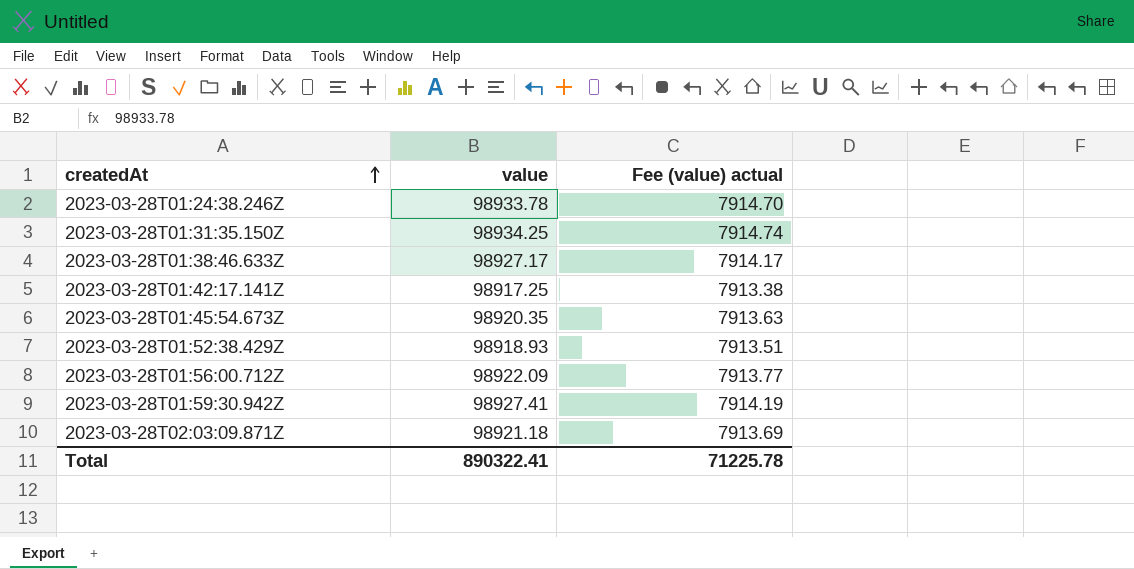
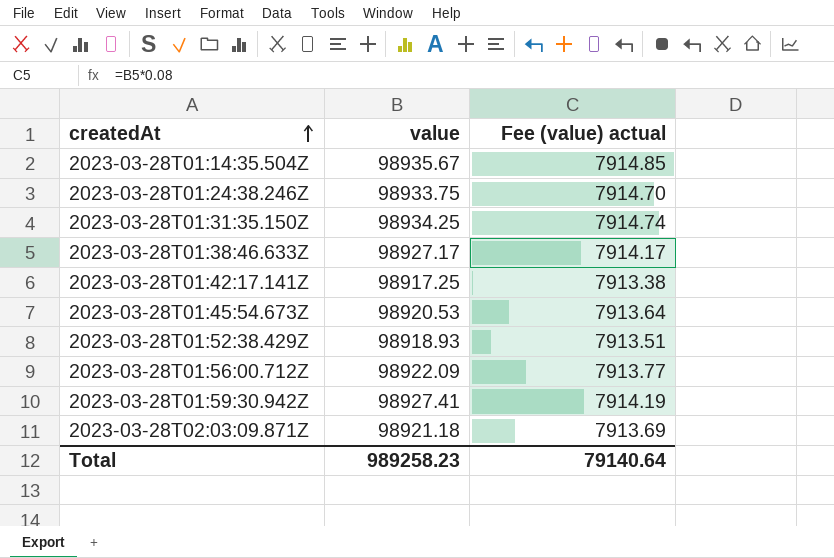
row 2023-03-28T01:14:35.504Z: none -> 98935.67 | 7914.85
2023-03-28T01:24:38.246Z | value: 98933.78 -> 98933.75
2023-03-28T01:45:54.673Z | value: 98920.35 -> 98920.53
2023-03-28T01:45:54.673Z | Fee (value) actual: 7913.63 -> 7913.64
Total | value: 890322.41 -> 989258.23
Total | Fee (value) actual: 71225.78 -> 79140.64

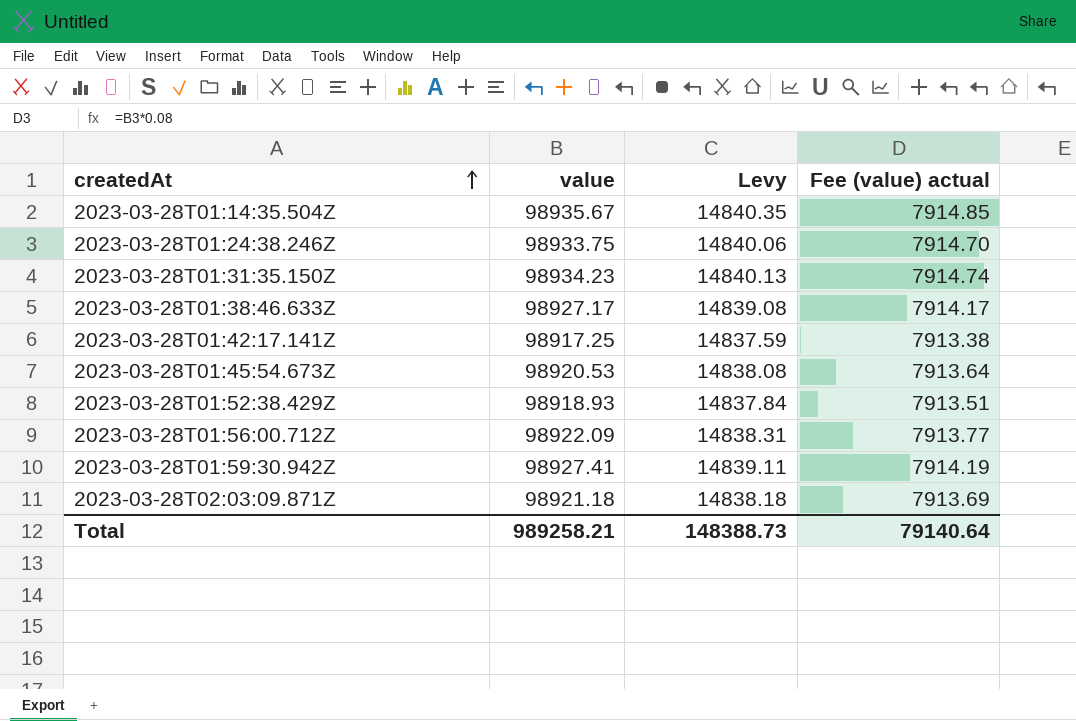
column Levy | formula: none -> [value] * 0.15
2023-03-28T01:31:35.150Z | value: 98934.25 -> 98934.23
Total | value: 989258.23 -> 989258.21

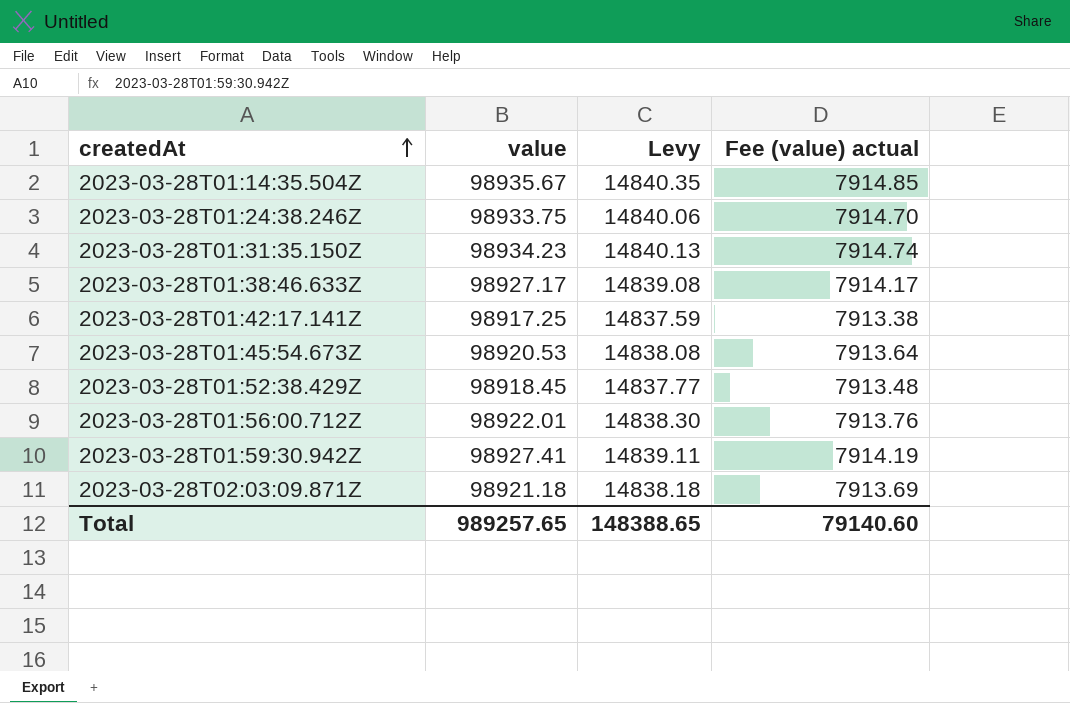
2023-03-28T01:52:38.429Z | value: 98918.93 -> 98918.45
2023-03-28T01:52:38.429Z | Levy: 14837.84 -> 14837.77
2023-03-28T01:52:38.429Z | Fee (value) actual: 7913.51 -> 7913.48
2023-03-28T01:56:00.712Z | value: 98922.09 -> 98922.01
2023-03-28T01:56:00.712Z | Levy: 14838.31 -> 14838.30
2023-03-28T01:56:00.712Z | Fee (value) actual: 7913.77 -> 7913.76
Total | value: 989258.21 -> 989257.65
Total | Levy: 148388.73 -> 148388.65
Total | Fee (value) actual: 79140.64 -> 79140.60

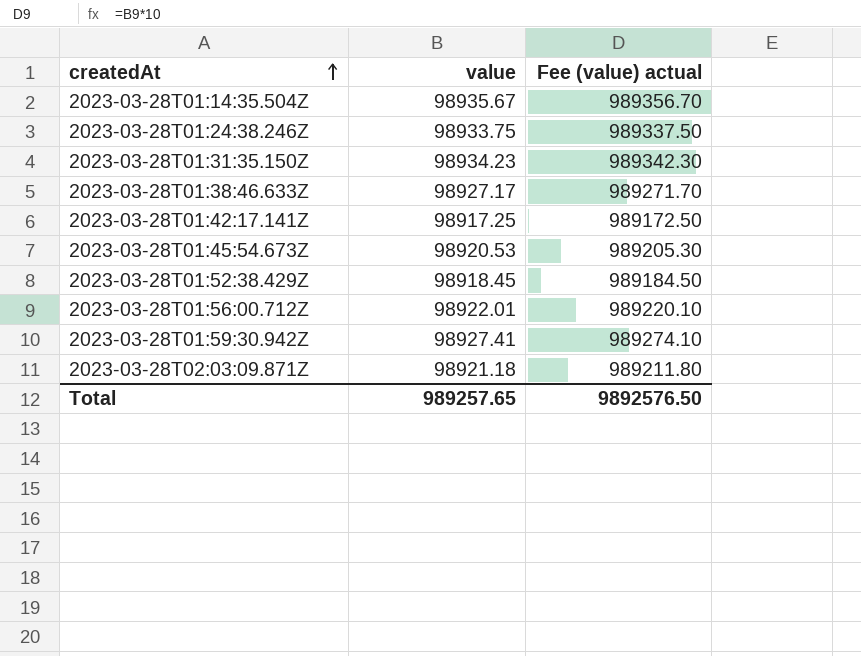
column Levy | formula: [value] * 0.15 -> none
column Fee (value) actual | formula: [value] * 0.08 -> [value] * 10
Total | Fee (value) actual: 79140.60 -> 9892576.50

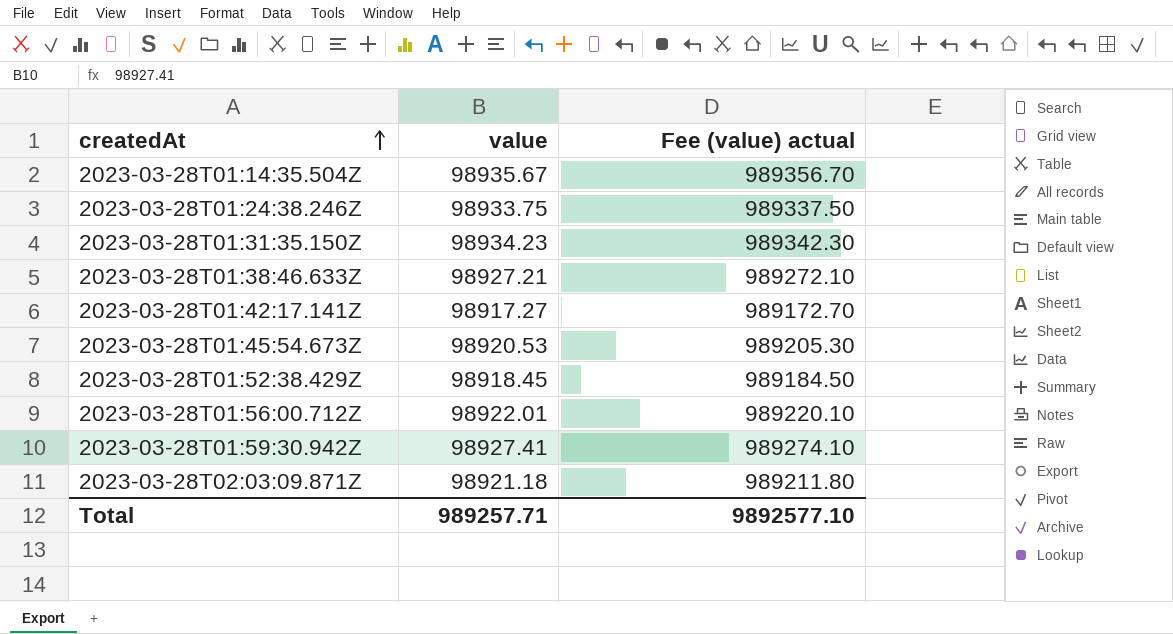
2023-03-28T01:38:46.633Z | value: 98927.17 -> 98927.21
2023-03-28T01:38:46.633Z | Fee (value) actual: 989271.70 -> 989272.10
2023-03-28T01:42:17.141Z | value: 98917.25 -> 98917.27
2023-03-28T01:42:17.141Z | Fee (value) actual: 989172.50 -> 989172.70
Total | value: 989257.65 -> 989257.71
Total | Fee (value) actual: 9892576.50 -> 9892577.10

